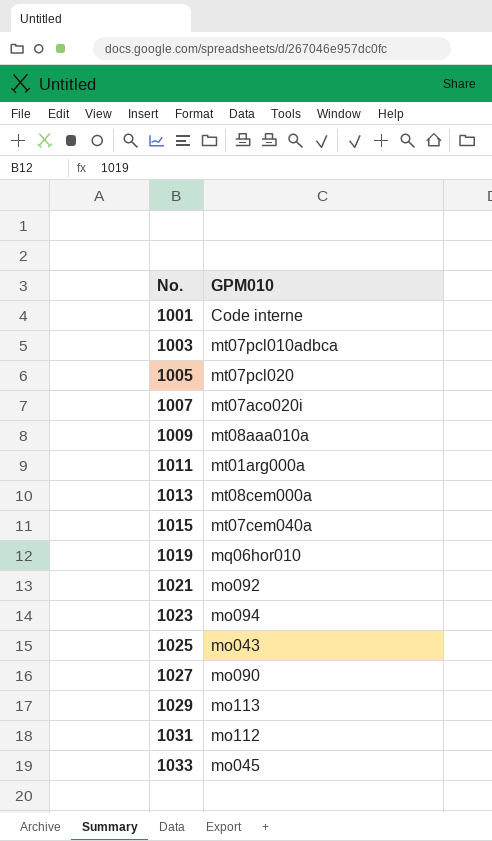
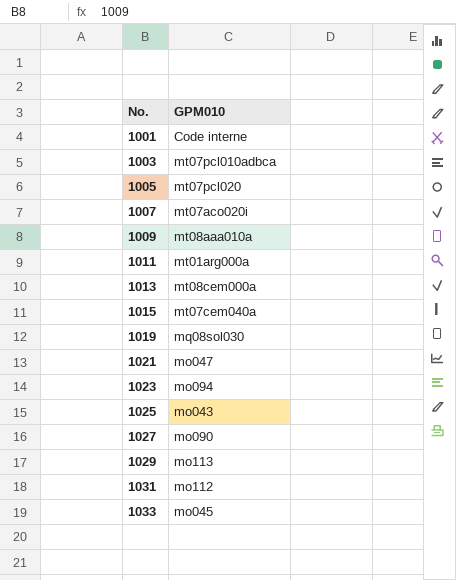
1019 | GPM010: mq06hor010 -> mq08sol030
1021 | GPM010: mo092 -> mo047

